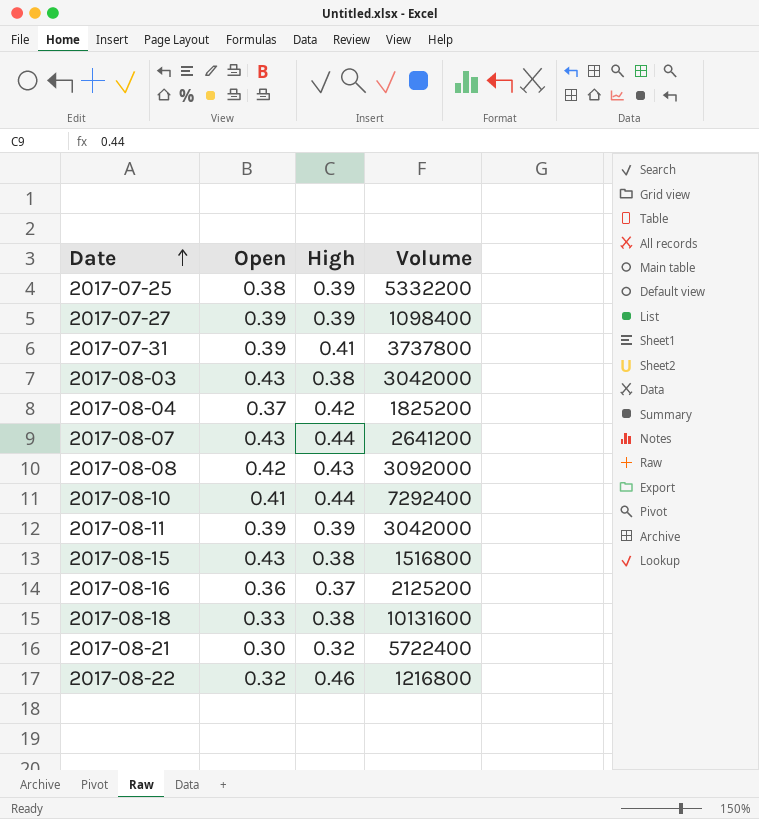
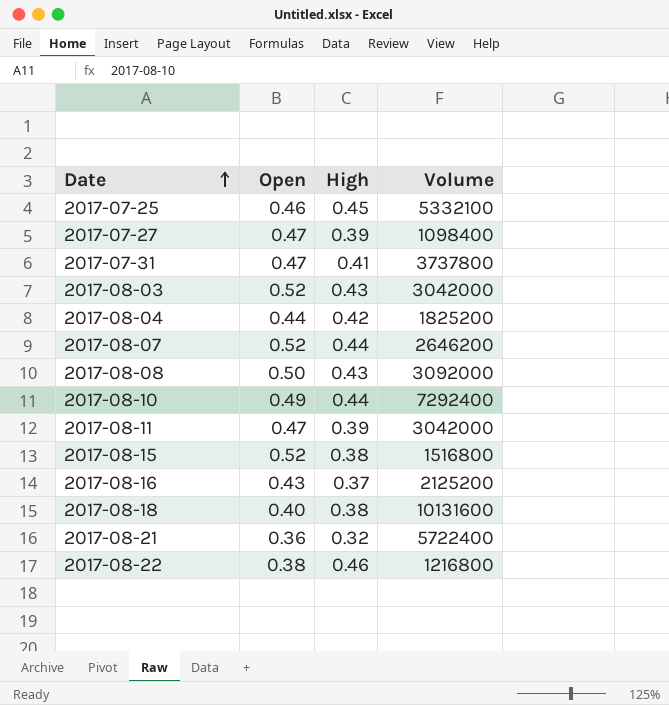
2017-07-25 | Open: 0.38 -> 0.46
2017-07-25 | High: 0.39 -> 0.45
2017-07-25 | Volume: 5332200 -> 5332100
2017-07-27 | Open: 0.39 -> 0.47
2017-07-31 | Open: 0.39 -> 0.47
2017-08-03 | Open: 0.43 -> 0.52
2017-08-03 | High: 0.38 -> 0.43
2017-08-04 | Open: 0.37 -> 0.44
2017-08-07 | Open: 0.43 -> 0.52
2017-08-07 | Volume: 2641200 -> 2646200
2017-08-08 | Open: 0.42 -> 0.50
2017-08-10 | Open: 0.41 -> 0.49
2017-08-11 | Open: 0.39 -> 0.47
2017-08-15 | Open: 0.43 -> 0.52
2017-08-16 | Open: 0.36 -> 0.43
2017-08-18 | Open: 0.33 -> 0.40
2017-08-21 | Open: 0.30 -> 0.36
2017-08-22 | Open: 0.32 -> 0.38

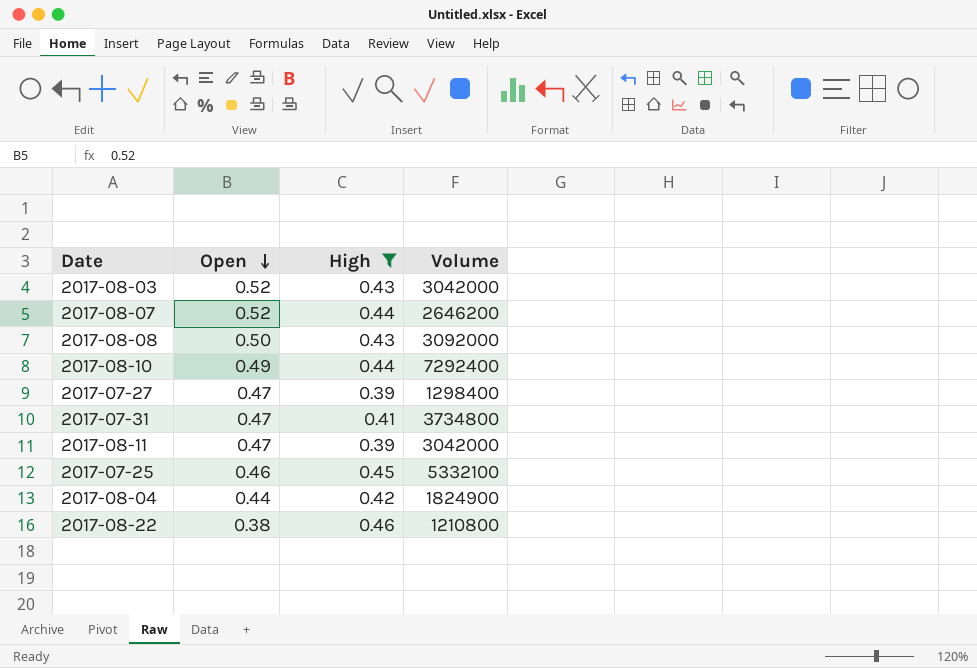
filter: none -> High >= 0.39
row order: Date ascending -> Open descending
2017-07-27 | Volume: 1098400 -> 1298400
2017-07-31 | Volume: 3737800 -> 3734800
2017-08-04 | Volume: 1825200 -> 1824900
2017-08-22 | Volume: 1216800 -> 1210800

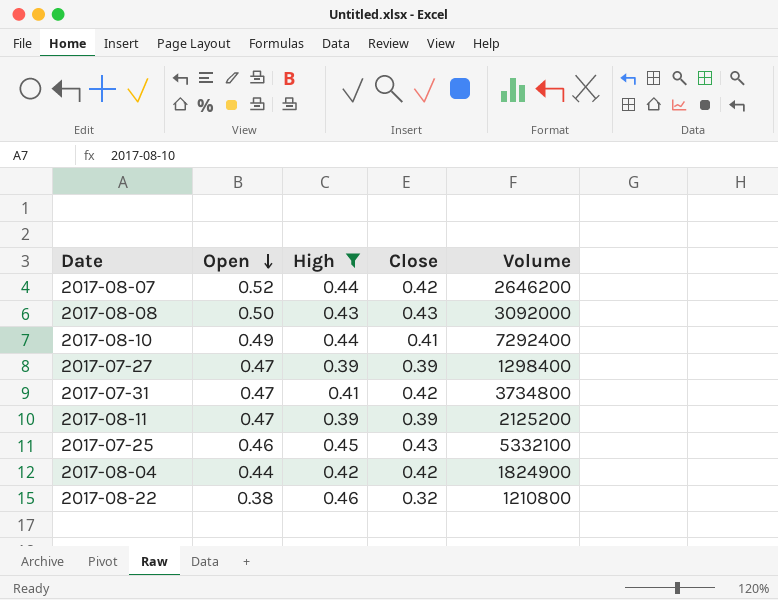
column Close | position: none -> 4
row 2017-08-03: 0.52 | 0.43 | 3042000 -> none
2017-08-11 | Volume: 3042000 -> 2125200

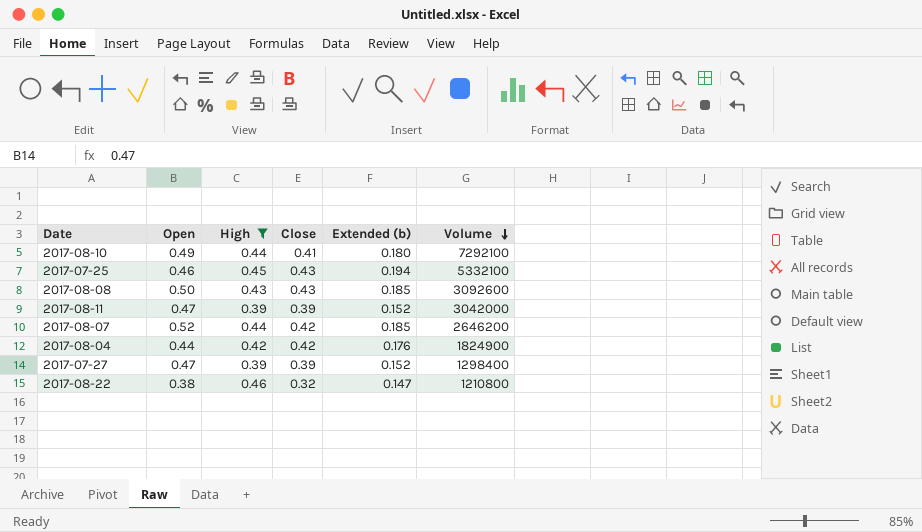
row order: Open descending -> Volume descending
column Extended (b) | formula: none -> [High] * [Close]
row 2017-07-31: 0.47 | 0.41 | 0.42 | 3734800 -> none
2017-08-10 | Volume: 7292400 -> 7292100
2017-08-08 | Volume: 3092000 -> 3092600
2017-08-11 | Volume: 2125200 -> 3042000

